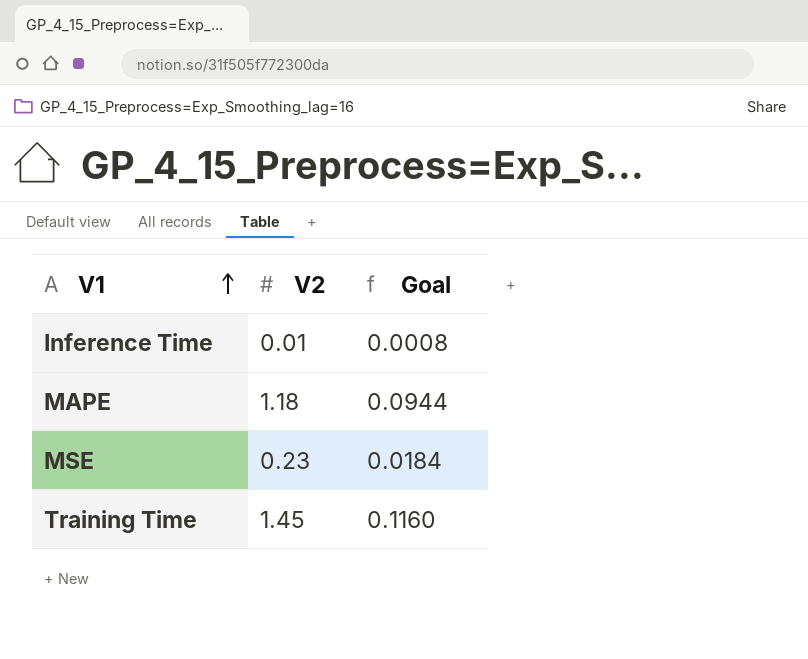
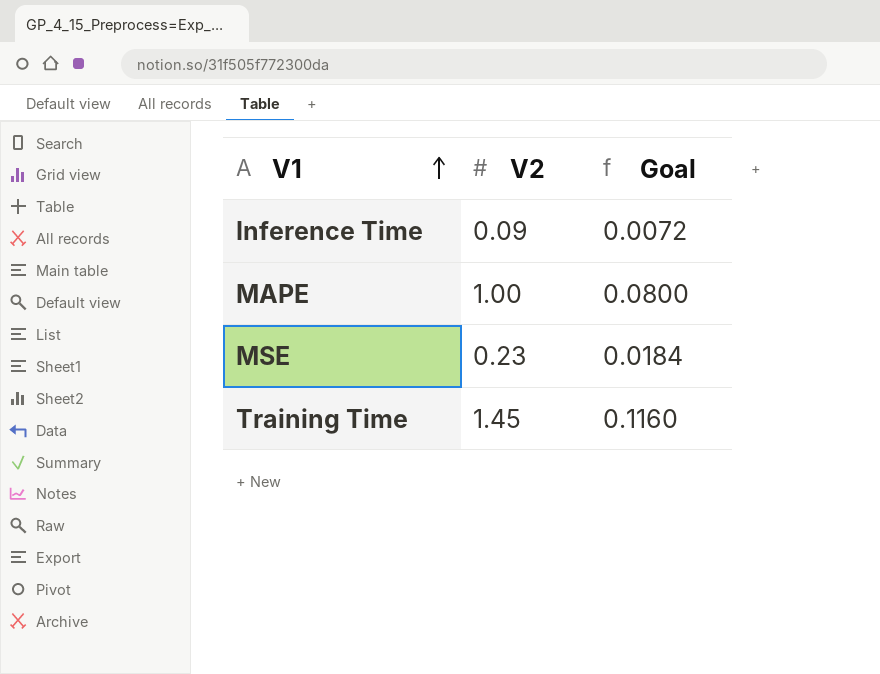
Inference Time | V2: 0.01 -> 0.09
Inference Time | Goal: 0.0008 -> 0.0072
MAPE | V2: 1.18 -> 1.00
MAPE | Goal: 0.0944 -> 0.0800

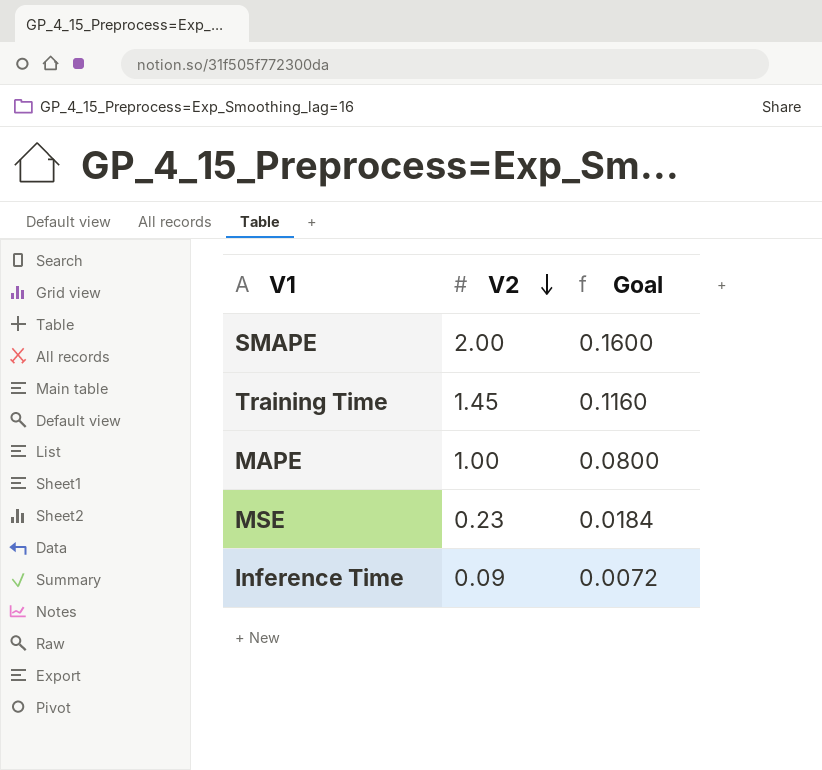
row order: V1 ascending -> V2 descending
row SMAPE: none -> 2.00 | 0.1600

